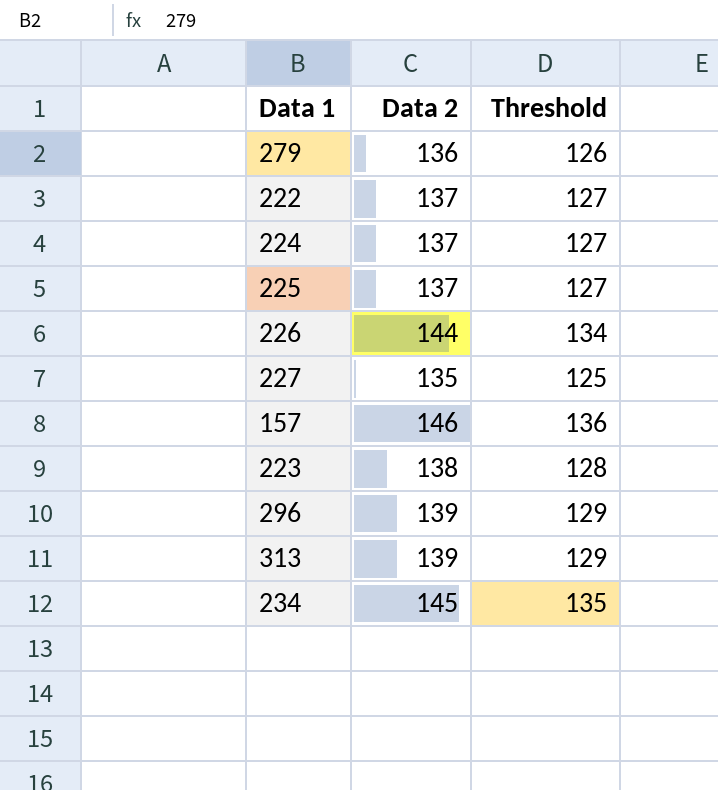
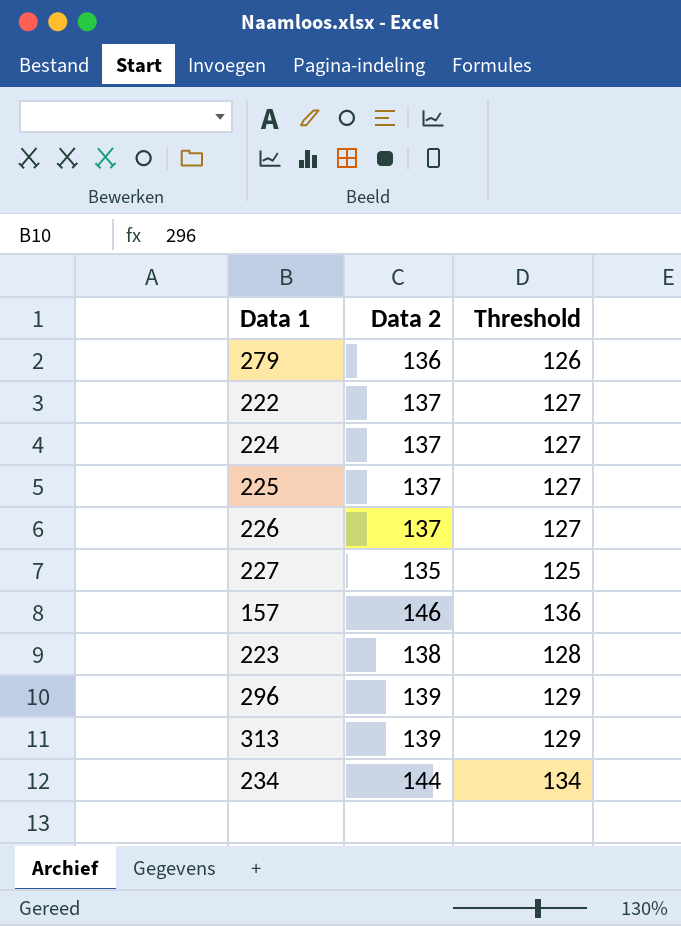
226 | Data 2: 144 -> 137
226 | Threshold: 134 -> 127
234 | Data 2: 145 -> 144
234 | Threshold: 135 -> 134

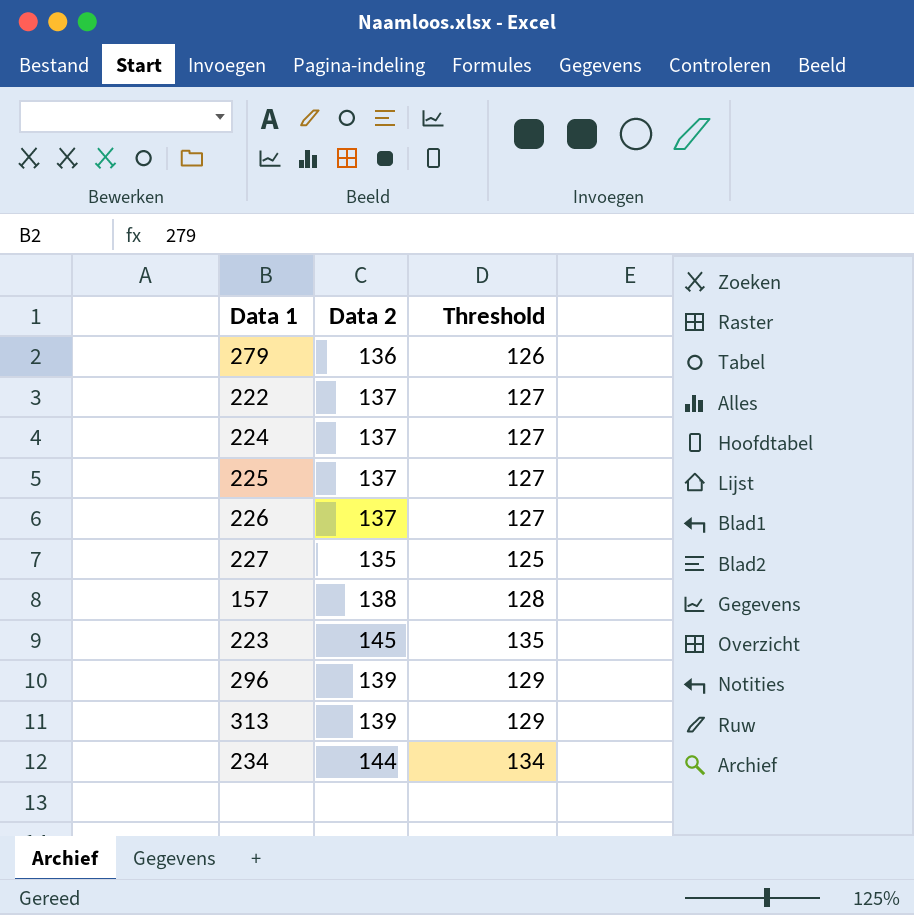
157 | Data 2: 146 -> 138
157 | Threshold: 136 -> 128
223 | Data 2: 138 -> 145
223 | Threshold: 128 -> 135

